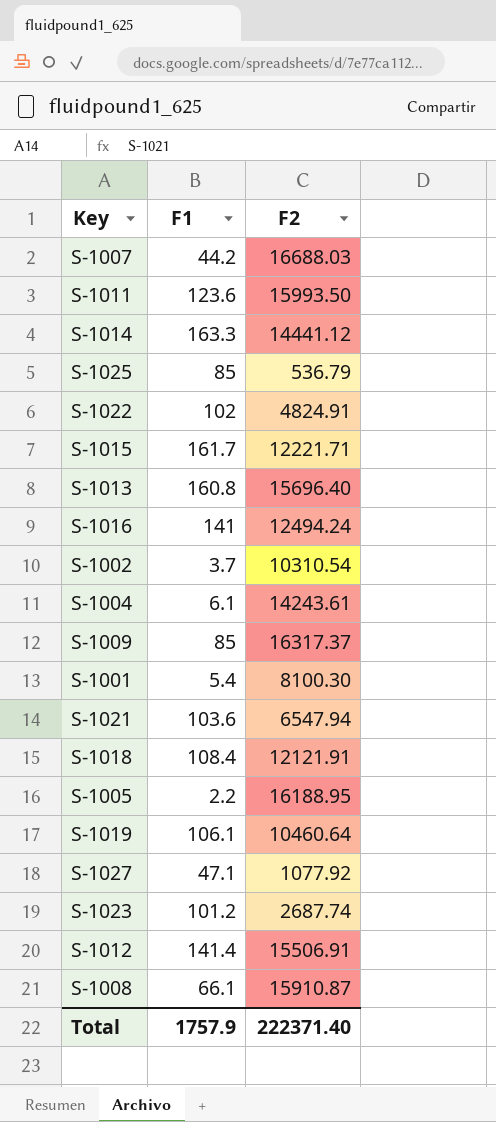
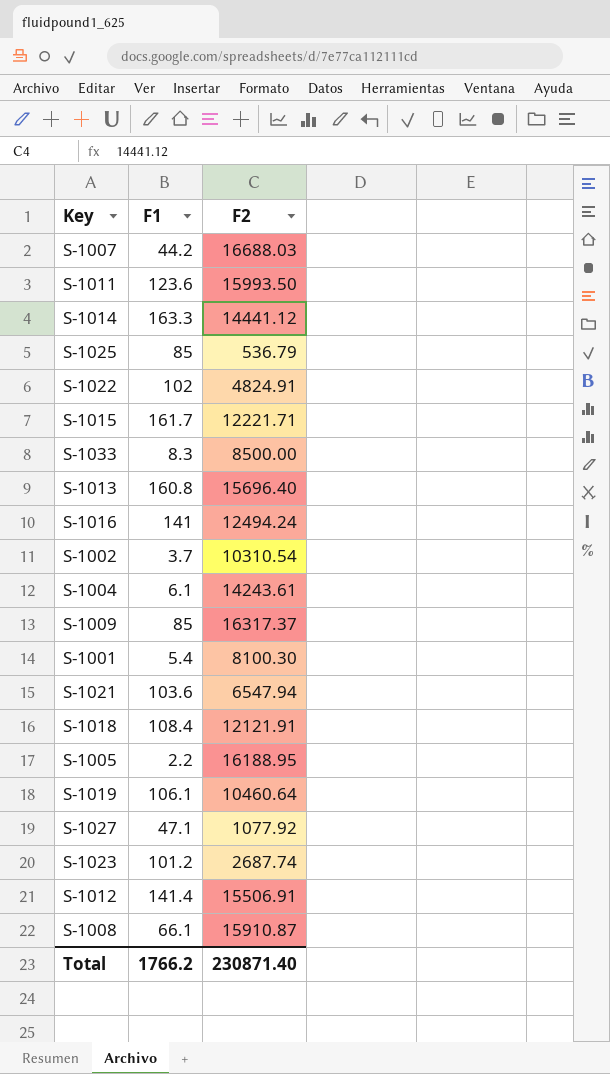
row S-1033: none -> 8.3 | 8500.00
Total | F1: 1757.9 -> 1766.2
Total | F2: 222371.40 -> 230871.40

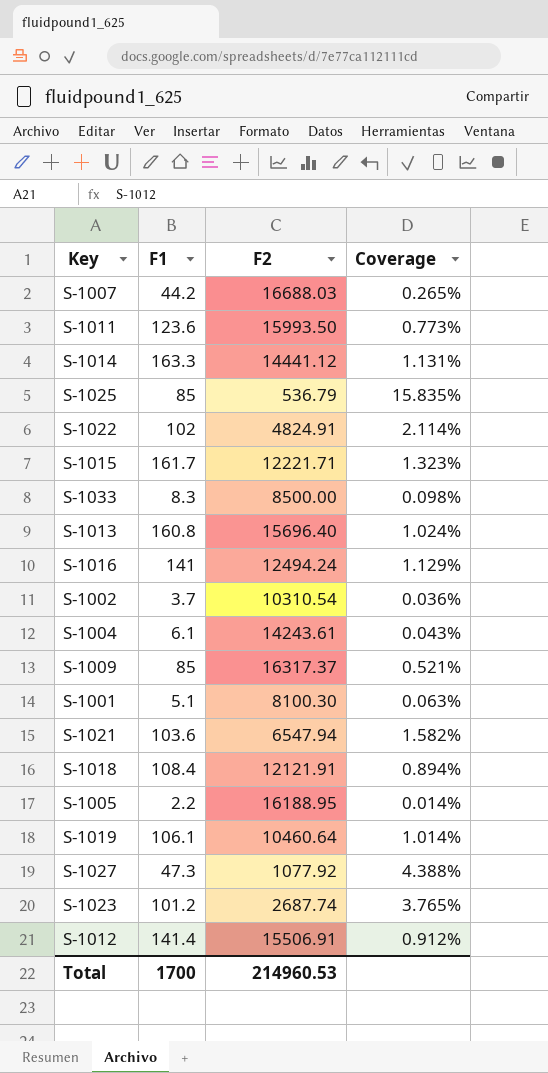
column Coverage | formula: none -> [F1] / [F2]
row S-1008: 66.1 | 15910.87 -> none
S-1001 | F1: 5.4 -> 5.1
S-1027 | F1: 47.1 -> 47.3
Total | F1: 1766.2 -> 1700
Total | F2: 230871.40 -> 214960.53

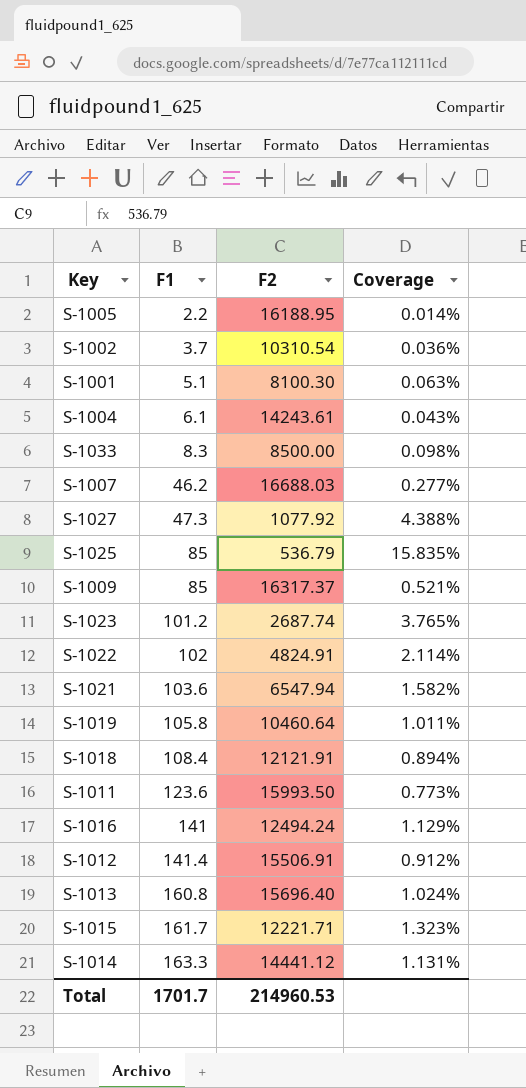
row order: none -> F1 ascending
S-1007 | F1: 44.2 -> 46.2
S-1007 | Coverage: 0.265% -> 0.277%
S-1019 | F1: 106.1 -> 105.8
S-1019 | Coverage: 1.014% -> 1.011%
Total | F1: 1700 -> 1701.7

